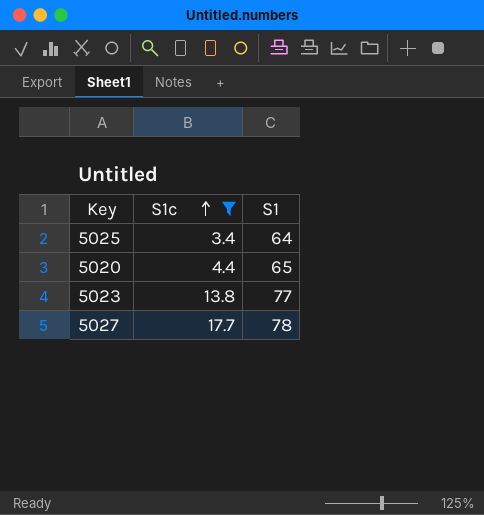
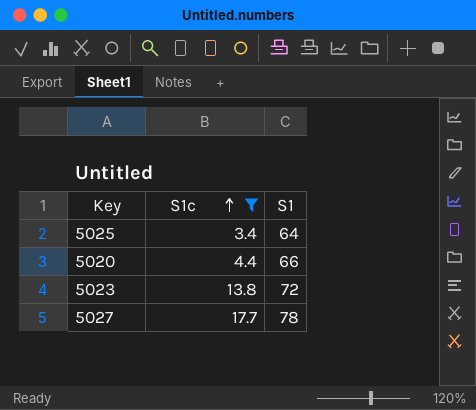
5020 | S1: 65 -> 66
5023 | S1: 77 -> 72

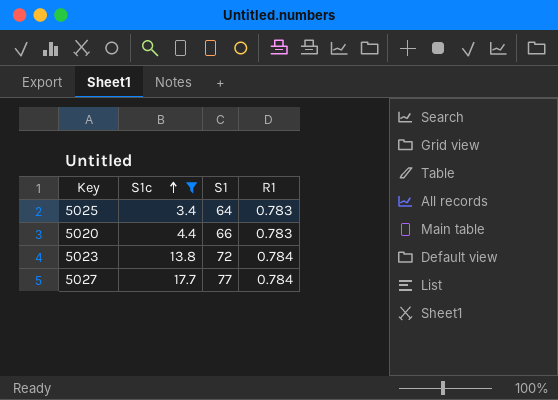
column R1 | position: none -> 4
5027 | S1: 78 -> 77

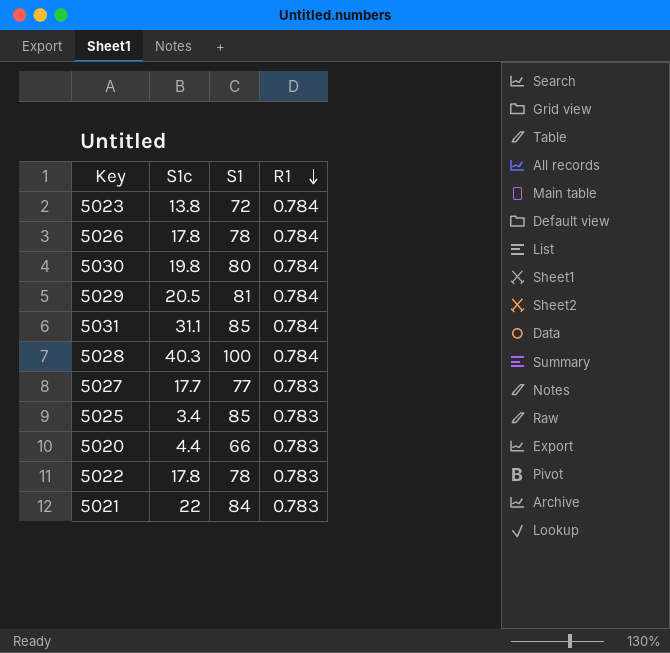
filter: S1c <= 17.7 -> none
row order: S1c ascending -> R1 descending
5027 | R1: 0.784 -> 0.783
5025 | S1: 64 -> 85

